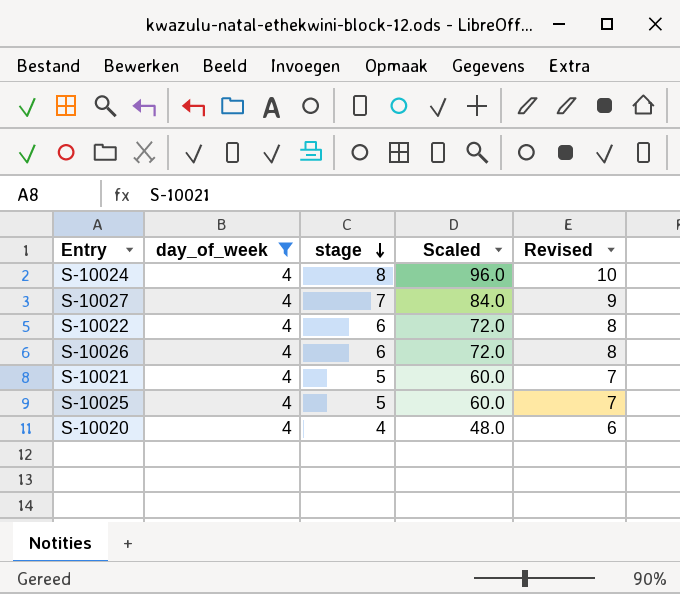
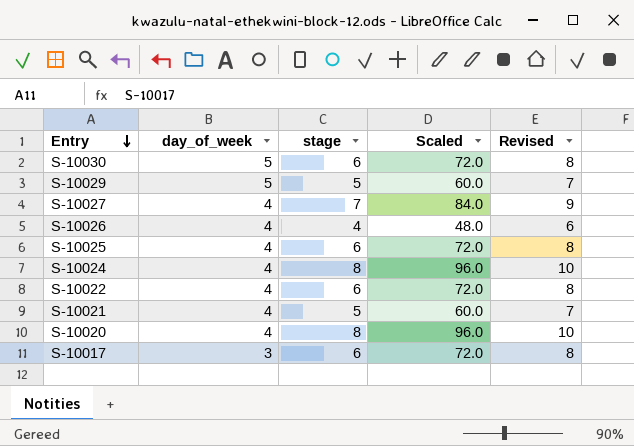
filter: day_of_week = 4 -> none
row order: stage descending -> Entry descending
S-10026 | stage: 6 -> 4
S-10026 | Scaled: 72.0 -> 48.0
S-10026 | Revised: 8 -> 6
S-10025 | stage: 5 -> 6
S-10025 | Scaled: 60.0 -> 72.0
S-10025 | Revised: 7 -> 8
S-10020 | stage: 4 -> 8
S-10020 | Scaled: 48.0 -> 96.0
S-10020 | Revised: 6 -> 10

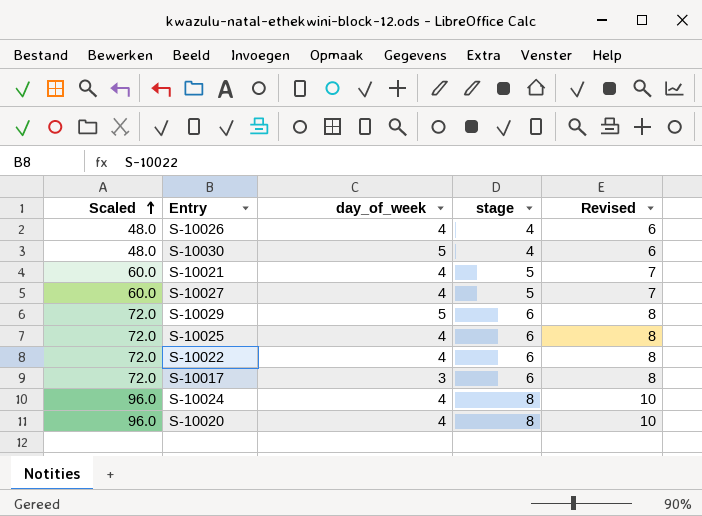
row order: Entry descending -> Scaled ascending
column Scaled | position: 4 -> 1
S-10030 | Scaled: 72.0 -> 48.0
S-10030 | stage: 6 -> 4
S-10030 | Revised: 8 -> 6
S-10027 | Scaled: 84.0 -> 60.0
S-10027 | stage: 7 -> 5
S-10027 | Revised: 9 -> 7
S-10029 | Scaled: 60.0 -> 72.0
S-10029 | stage: 5 -> 6
S-10029 | Revised: 7 -> 8

